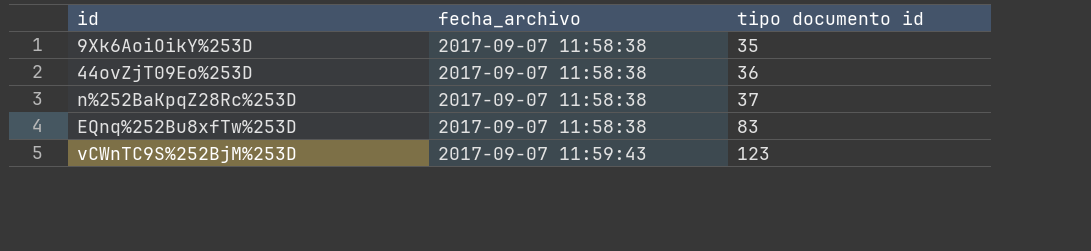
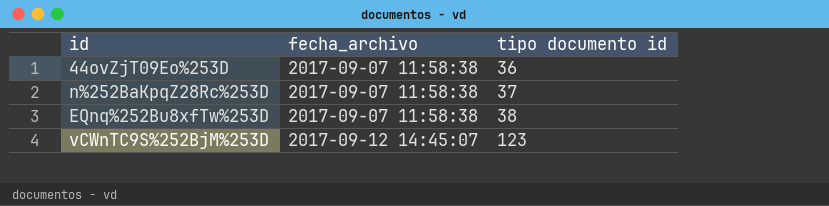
row 9Xk6AoiOikY%253D: 2017-09-07 11:58:38 | 35 -> none
EQnq%252Bu8xfTw%253D | tipo documento id: 83 -> 38
vCWnTC9S%252BjM%253D | fecha_archivo: 2017-09-07 11:59:43 -> 2017-09-12 14:45:07

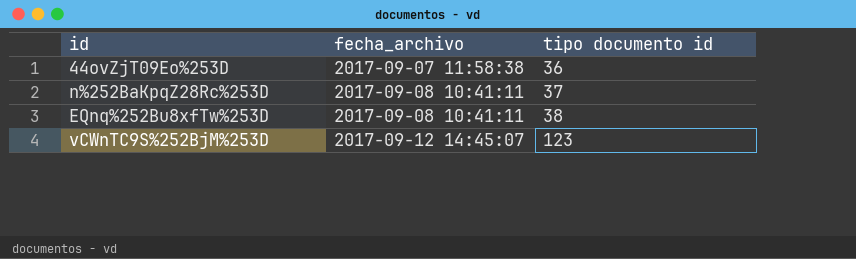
n%252BaKpqZ28Rc%253D | fecha_archivo: 2017-09-07 11:58:38 -> 2017-09-08 10:41:11
EQnq%252Bu8xfTw%253D | fecha_archivo: 2017-09-07 11:58:38 -> 2017-09-08 10:41:11

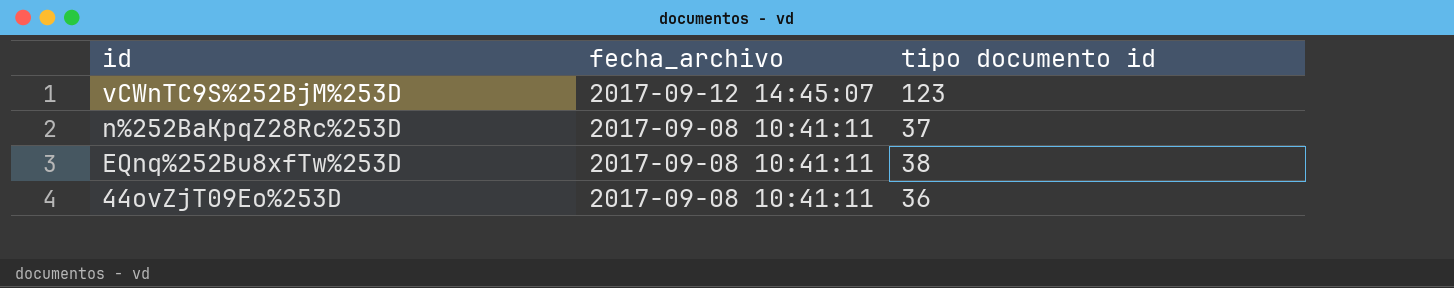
row order: fecha_archivo ascending -> id descending
44ovZjT09Eo%253D | fecha_archivo: 2017-09-07 11:58:38 -> 2017-09-08 10:41:11

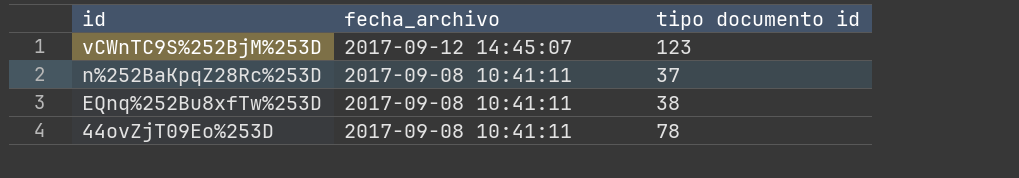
44ovZjT09Eo%253D | tipo documento id: 36 -> 78

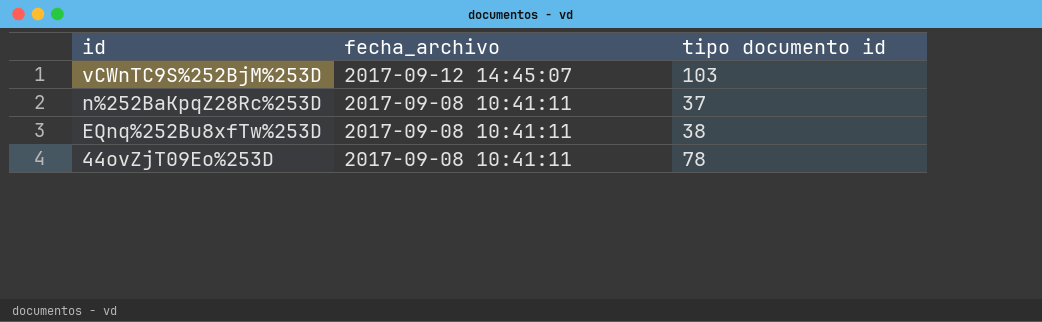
vCWnTC9S%252BjM%253D | tipo documento id: 123 -> 103

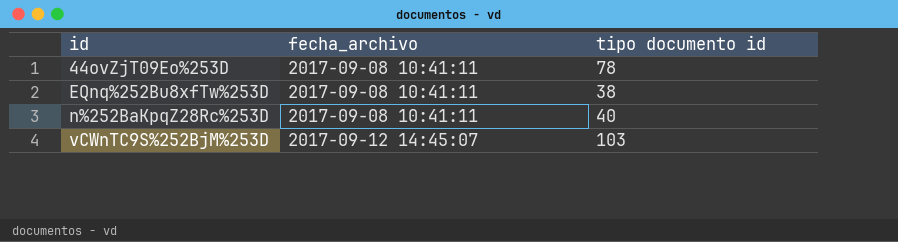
row order: id descending -> id ascending
n%252BaKpqZ28Rc%253D | tipo documento id: 37 -> 40

